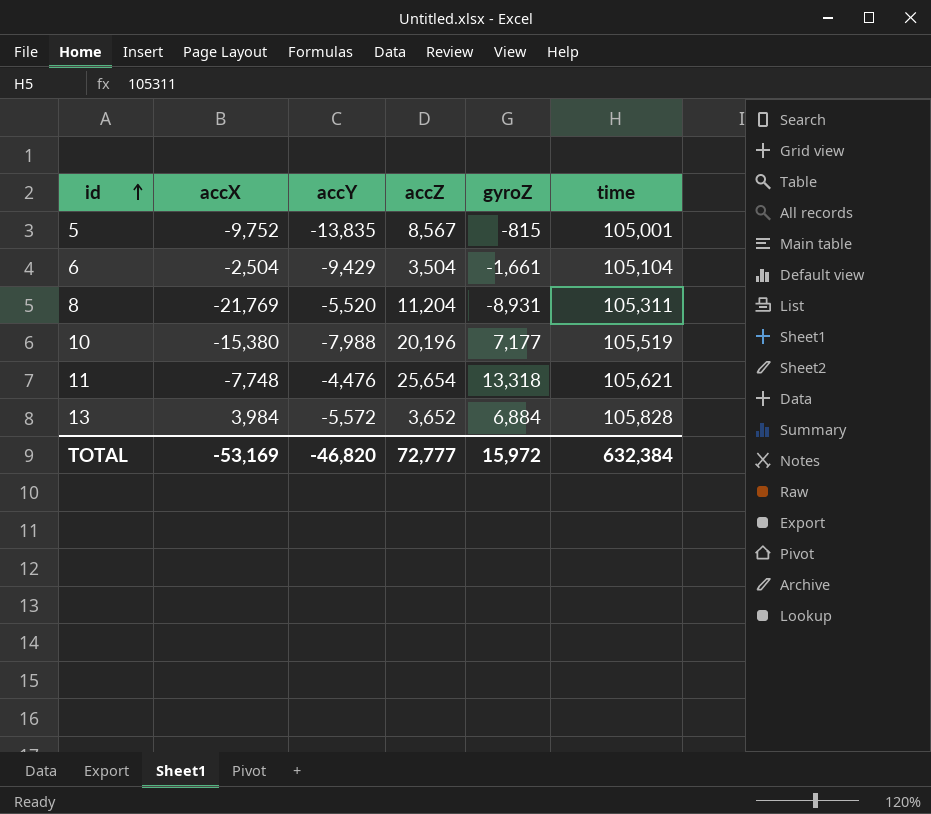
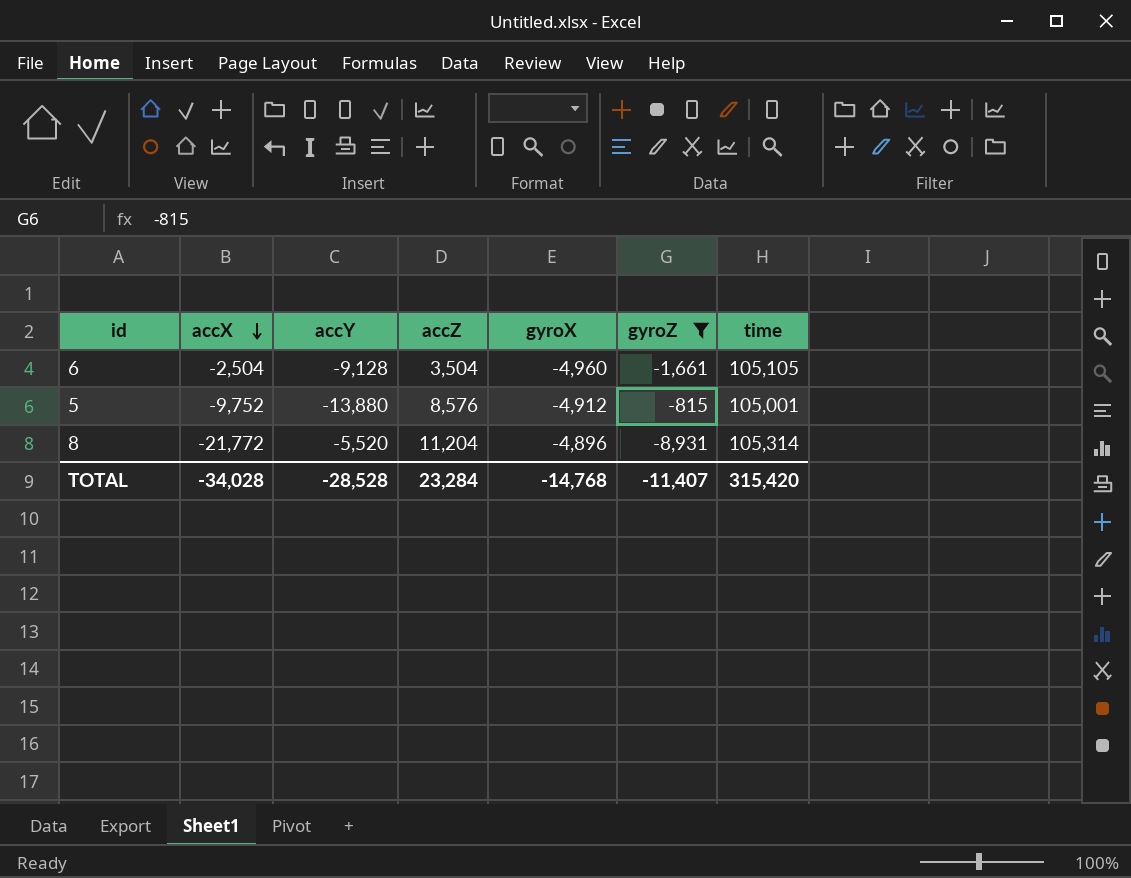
filter: none -> gyroZ <= -815
row order: id ascending -> accX descending
column gyroX | position: none -> 5
6 | accY: -9,429 -> -9,128
6 | time: 105,104 -> 105,105
5 | accY: -13,835 -> -13,880
5 | accZ: 8,567 -> 8,576
8 | accX: -21,769 -> -21,772
8 | time: 105,311 -> 105,314
TOTAL | accX: -53,169 -> -34,028
TOTAL | accY: -46,820 -> -28,528
TOTAL | accZ: 72,777 -> 23,284
TOTAL | gyroZ: 15,972 -> -11,407
TOTAL | time: 632,384 -> 315,420

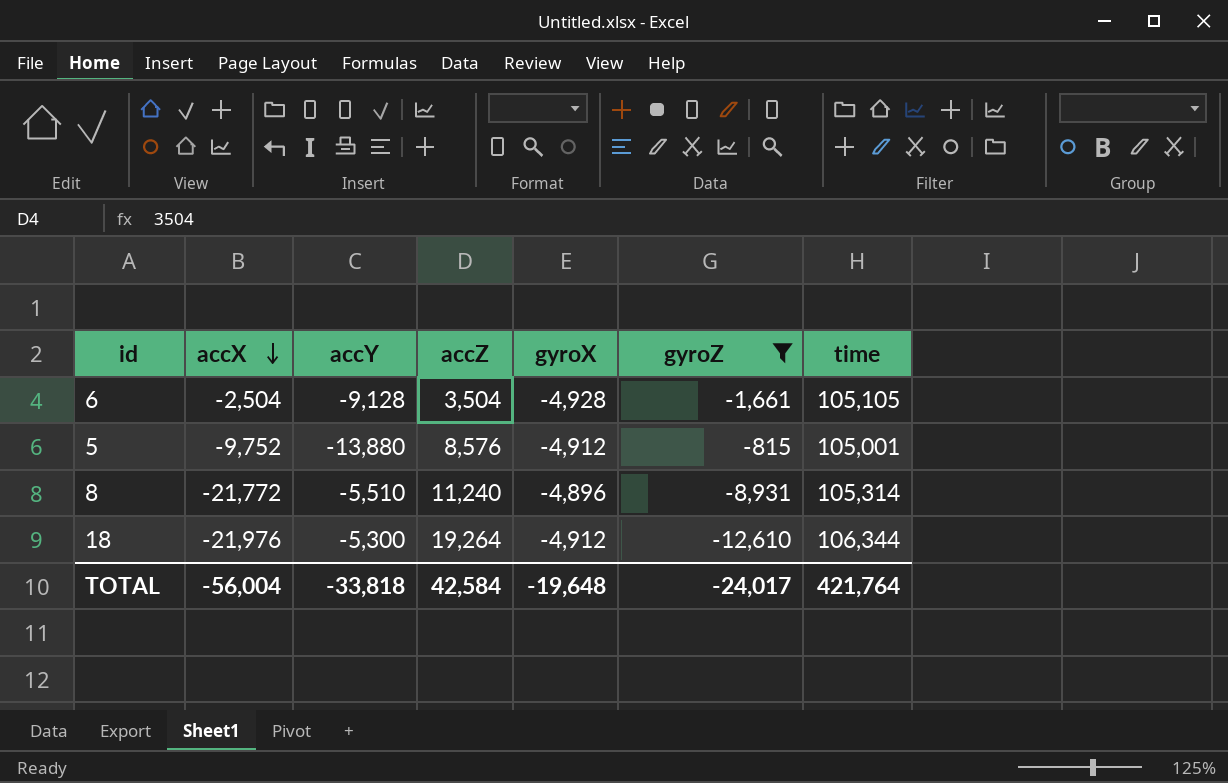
6 | gyroX: -4,960 -> -4,928
8 | accY: -5,520 -> -5,510
8 | accZ: 11,204 -> 11,240
row 18: none -> -21,976 | -5,300 | 19,264 | -4,912 | -12,610 | 106,344
TOTAL | accX: -34,028 -> -56,004
TOTAL | accY: -28,528 -> -33,818
TOTAL | accZ: 23,284 -> 42,584
TOTAL | gyroX: -14,768 -> -19,648
TOTAL | gyroZ: -11,407 -> -24,017
TOTAL | time: 315,420 -> 421,764

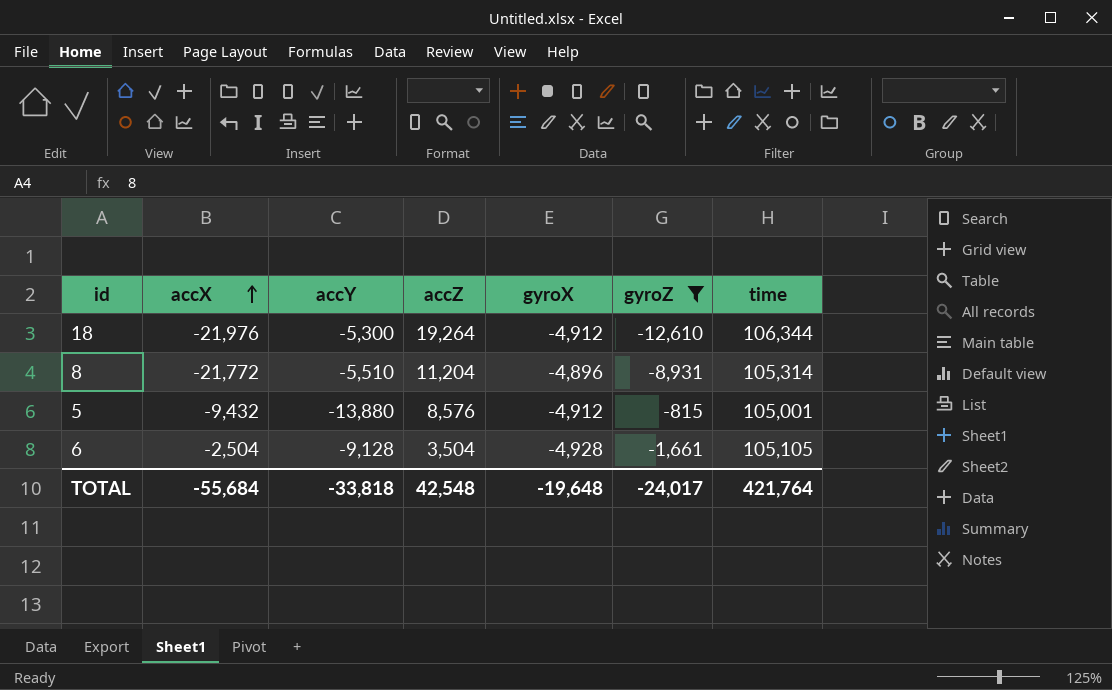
row order: accX descending -> accX ascending
8 | accZ: 11,240 -> 11,204
5 | accX: -9,752 -> -9,432
TOTAL | accX: -56,004 -> -55,684
TOTAL | accZ: 42,584 -> 42,548

